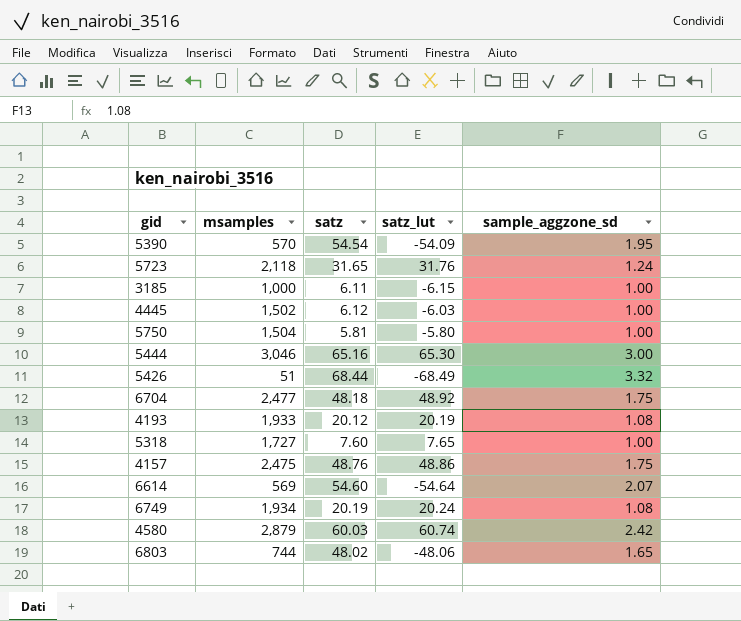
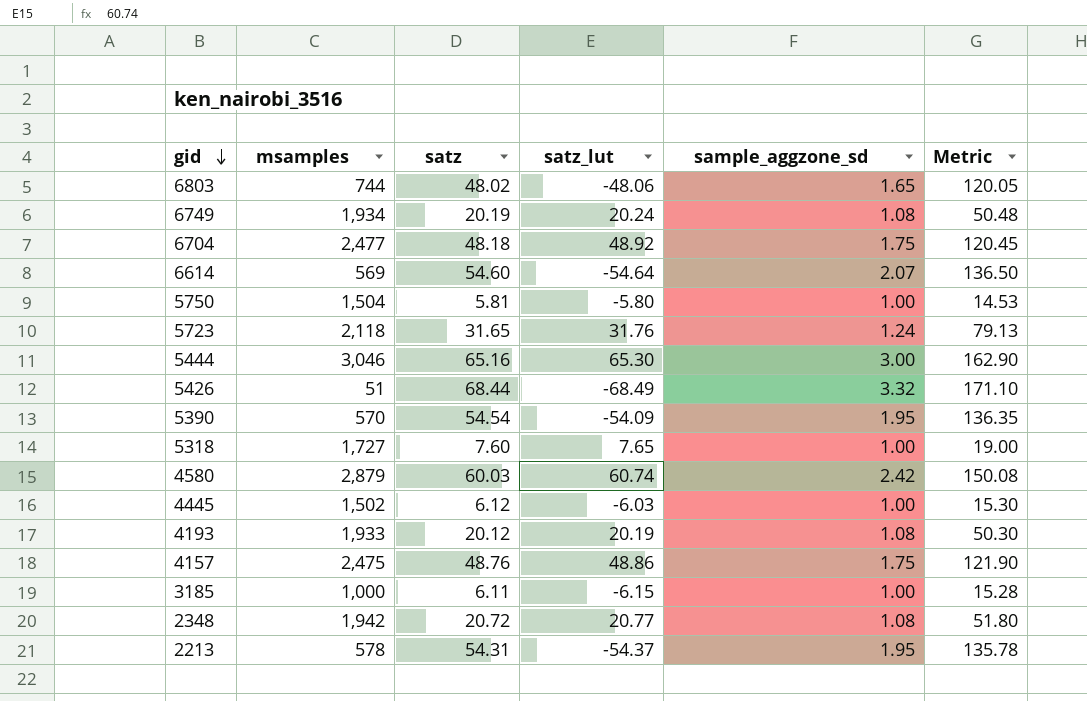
row order: none -> gid descending
column Metric | formula: none -> [satz] * 2.5
row 2348: none -> 1,942 | 20.72 | 20.77 | 1.08 | 51.80
row 2213: none -> 578 | 54.31 | -54.37 | 1.95 | 135.78

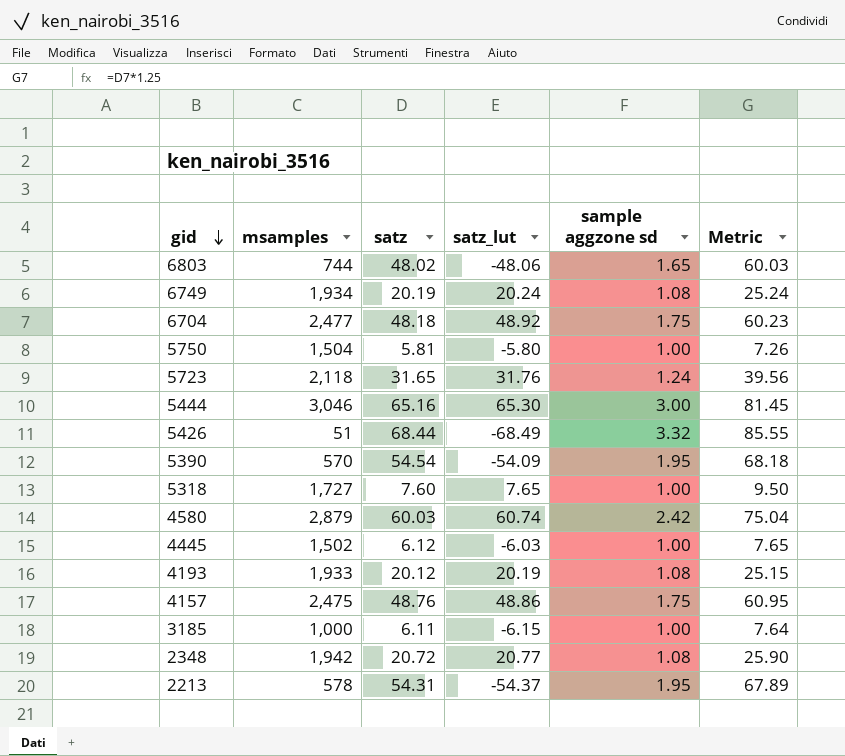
column name: sample_aggzone_sd -> sample aggzone sd
column Metric | formula: [satz] * 2.5 -> [satz] * 1.25
row 6614: 569 | 54.60 | -54.64 | 2.07 | 136.50 -> none

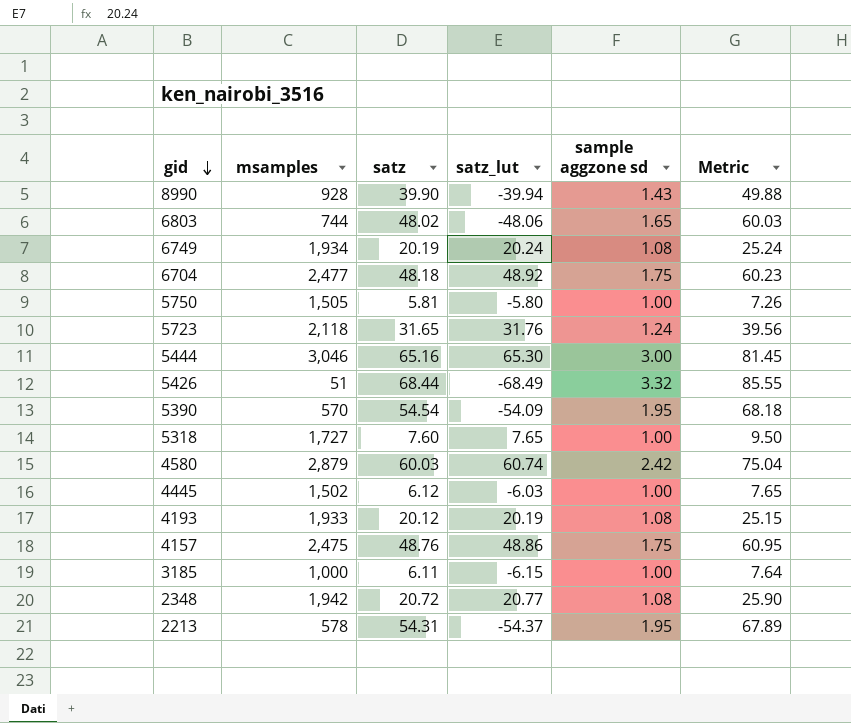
row 8990: none -> 928 | 39.90 | -39.94 | 1.43 | 49.88
5750 | msamples: 1,504 -> 1,505

